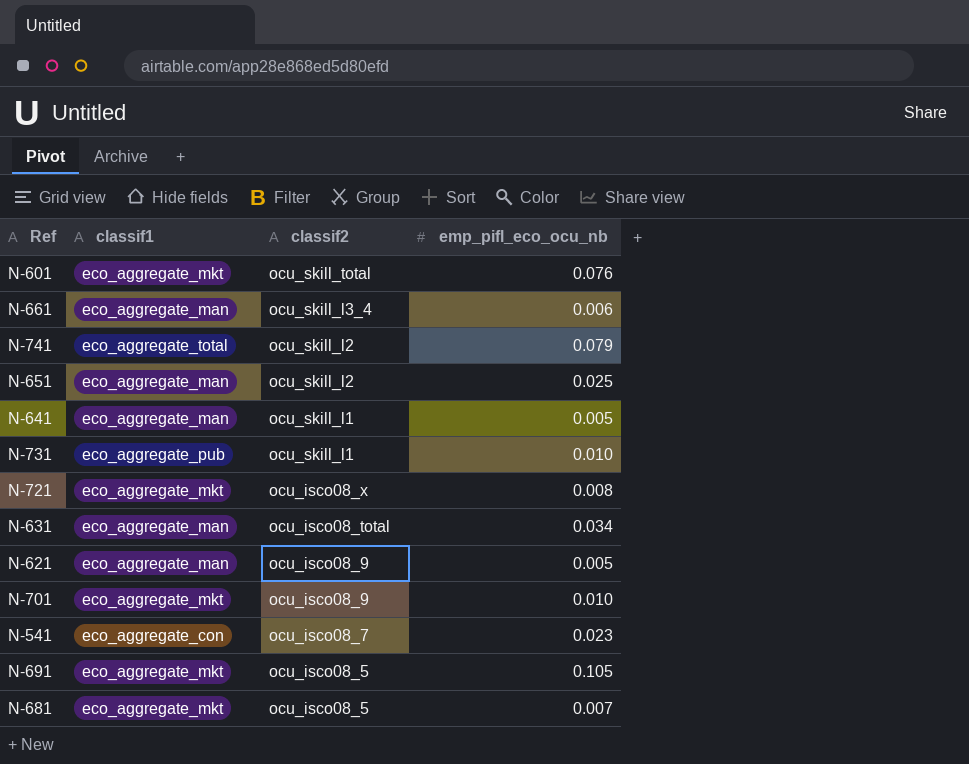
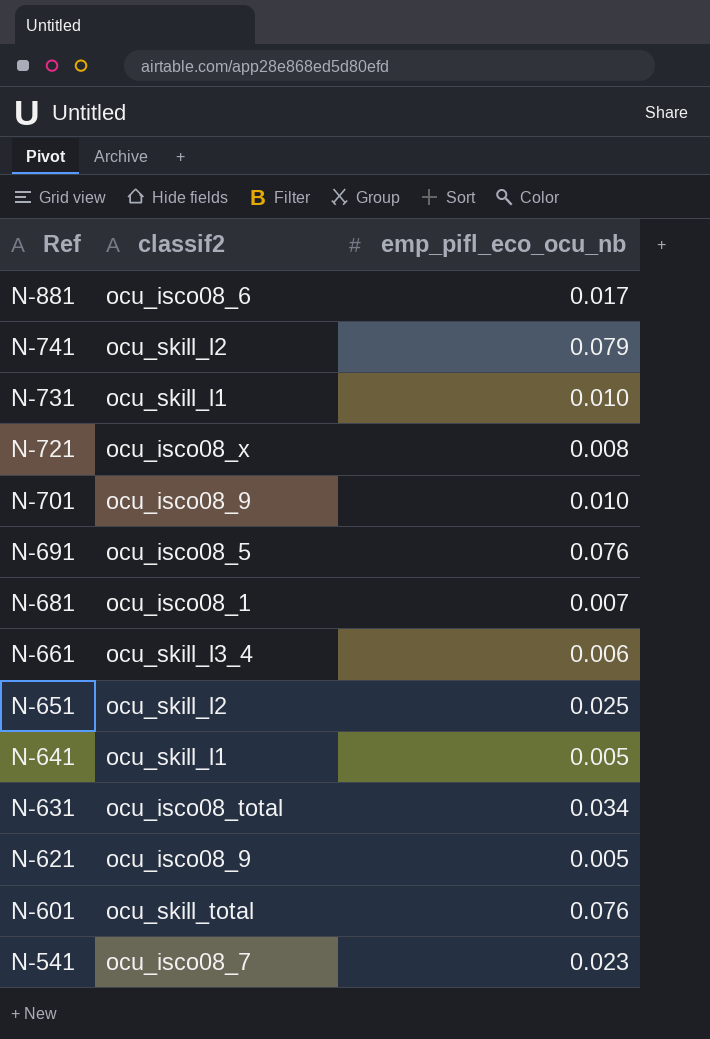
row order: classif2 descending -> Ref descending
column classif1 | position: 2 -> none
row N-881: none -> ocu_isco08_6 | 0.017
N-691 | emp_pifl_eco_ocu_nb: 0.105 -> 0.076
N-681 | classif2: ocu_isco08_5 -> ocu_isco08_1

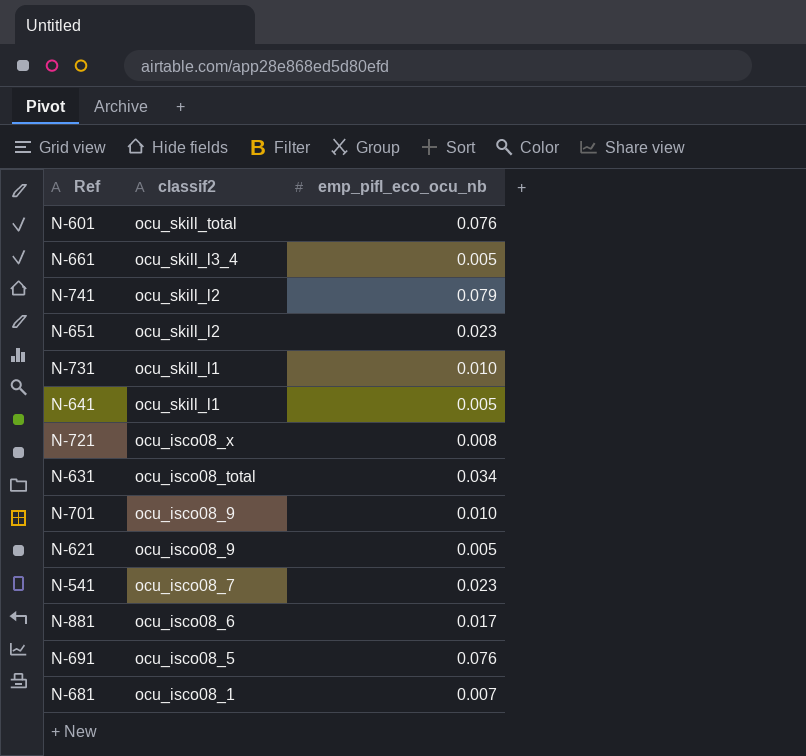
row order: Ref descending -> classif2 descending
N-661 | emp_pifl_eco_ocu_nb: 0.006 -> 0.005
N-651 | emp_pifl_eco_ocu_nb: 0.025 -> 0.023

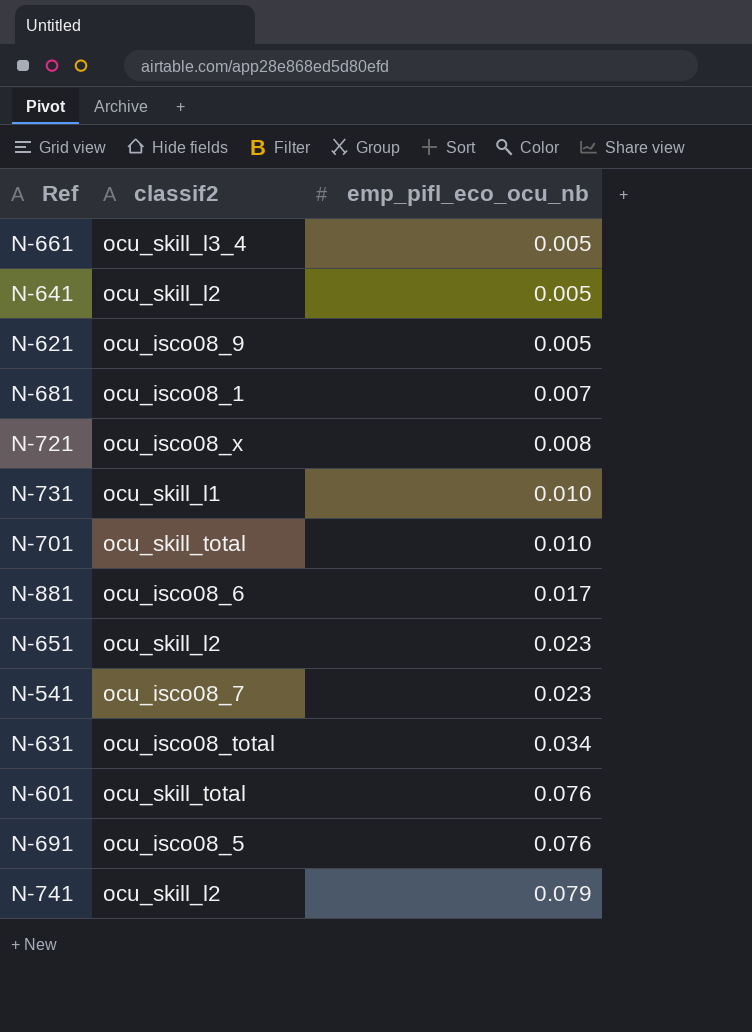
row order: classif2 descending -> emp_pifl_eco_ocu_nb ascending
N-641 | classif2: ocu_skill_l1 -> ocu_skill_l2
N-701 | classif2: ocu_isco08_9 -> ocu_skill_total

